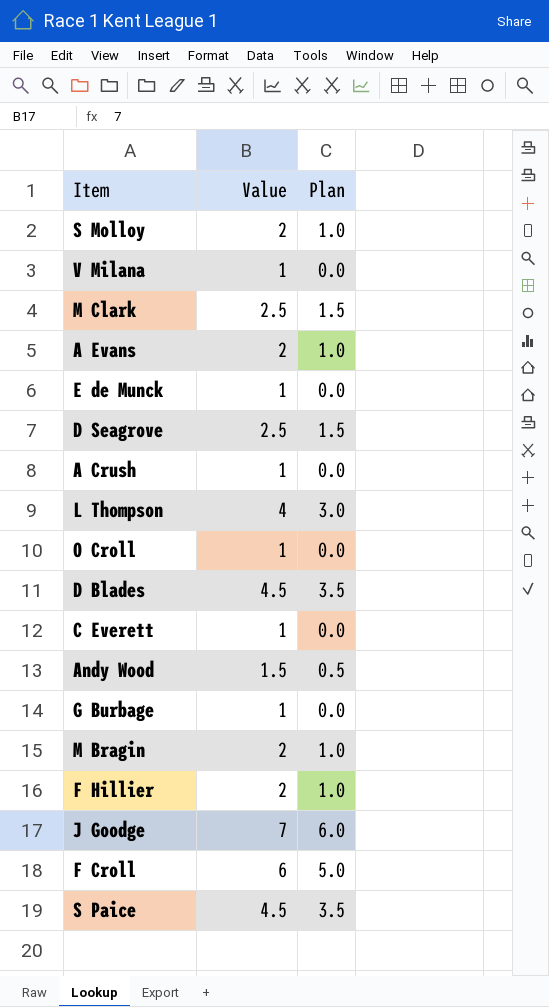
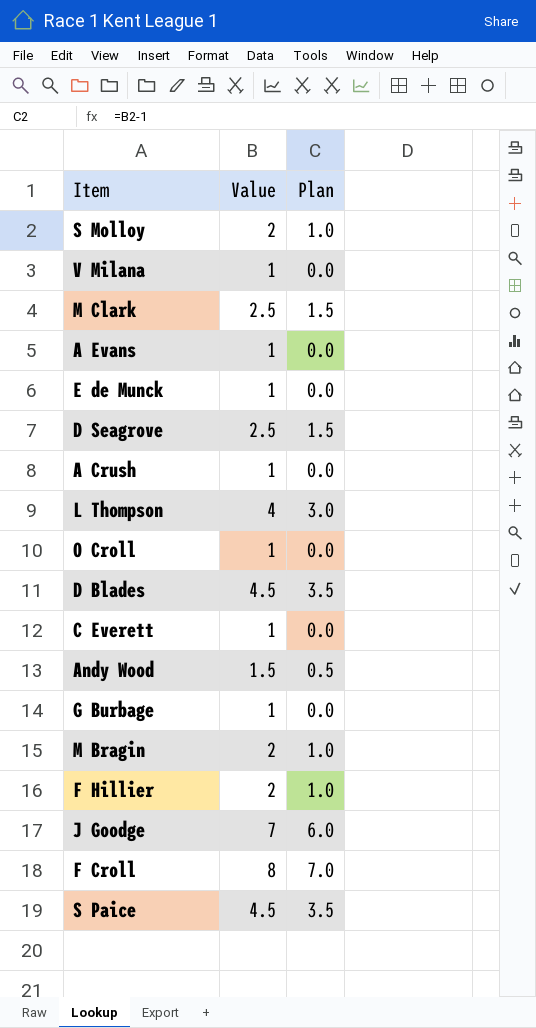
A Evans | Value: 2 -> 1
A Evans | Plan: 1.0 -> 0.0
F Croll | Value: 6 -> 8
F Croll | Plan: 5.0 -> 7.0

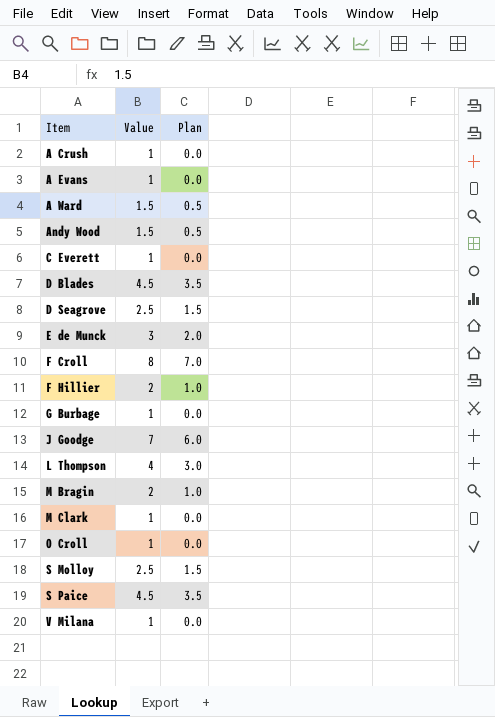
row order: none -> Item ascending
row A Ward: none -> 1.5 | 0.5
E de Munck | Value: 1 -> 3
E de Munck | Plan: 0.0 -> 2.0
M Clark | Value: 2.5 -> 1
M Clark | Plan: 1.5 -> 0.0
S Molloy | Value: 2 -> 2.5
S Molloy | Plan: 1.0 -> 1.5

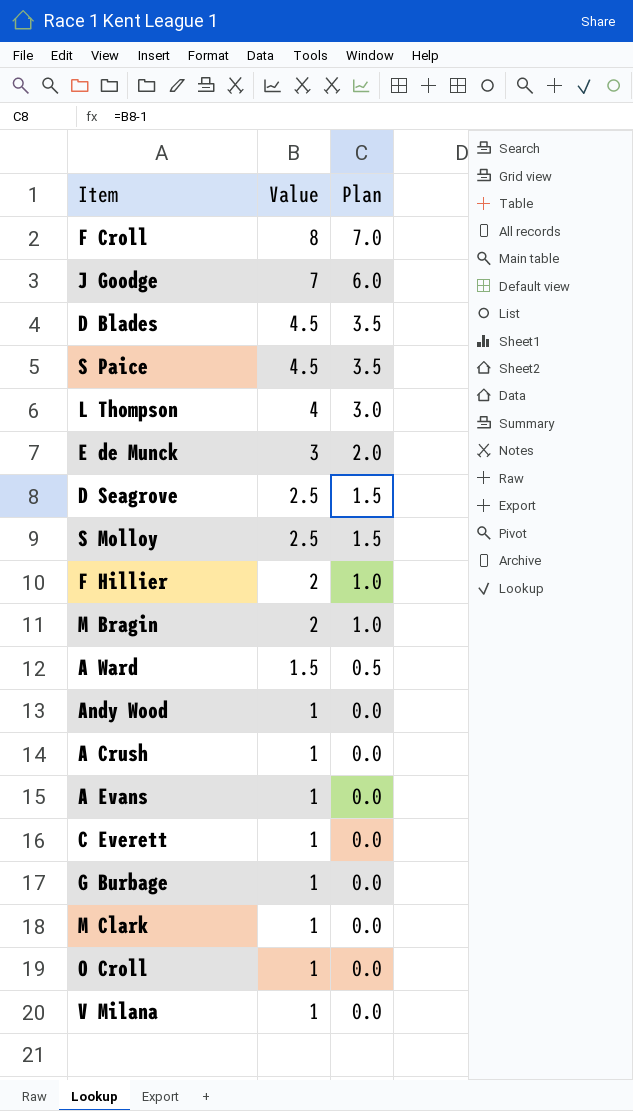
row order: Item ascending -> Value descending
Andy Wood | Value: 1.5 -> 1
Andy Wood | Plan: 0.5 -> 0.0

